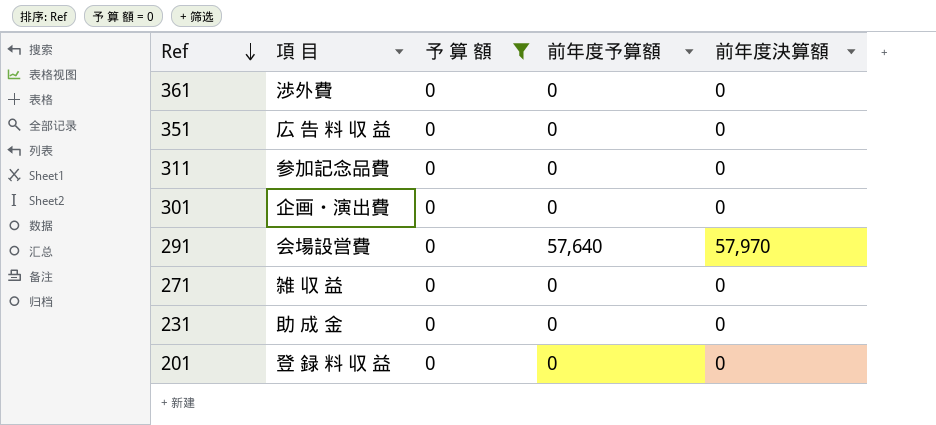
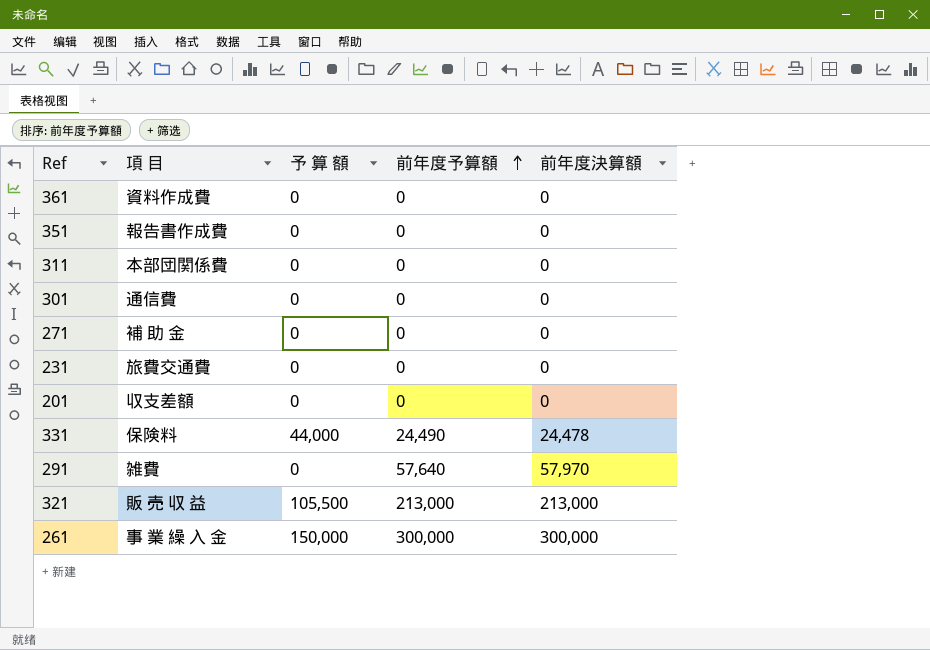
filter: 予 算 額 = 0 -> none
row order: Ref descending -> 前年度予算額 ascending
361 | 項 目: 渉外費 -> 資料作成費
351 | 項 目: 広 告 料 収 益 -> 報告書作成費
311 | 項 目: 参加記念品費 -> 本部団関係費
301 | 項 目: 企画・演出費 -> 通信費
271 | 項 目: 雑 収 益 -> 補 助 金
231 | 項 目: 助 成 金 -> 旅費交通費
201 | 項 目: 登 録 料 収 益 -> 収支差額
291 | 項 目: 会場設営費 -> 雑費

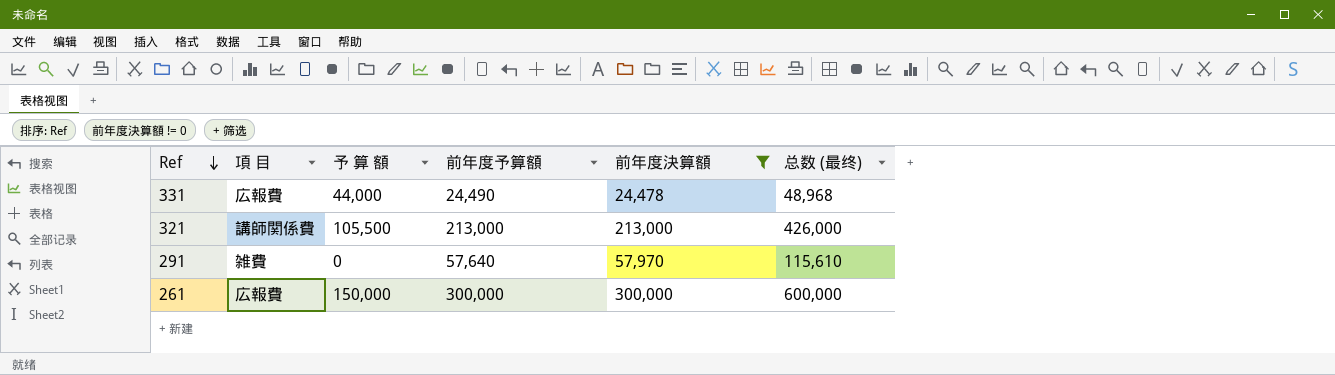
filter: none -> 前年度決算額 != 0
row order: 前年度予算額 ascending -> Ref descending
column 总数 (最终) | formula: none -> [前年度予算額] + [前年度決算額]
331 | 項 目: 保険料 -> 広報費
321 | 項 目: 販 売 収 益 -> 講師関係費
261 | 項 目: 事 業 繰 入 金 -> 広報費

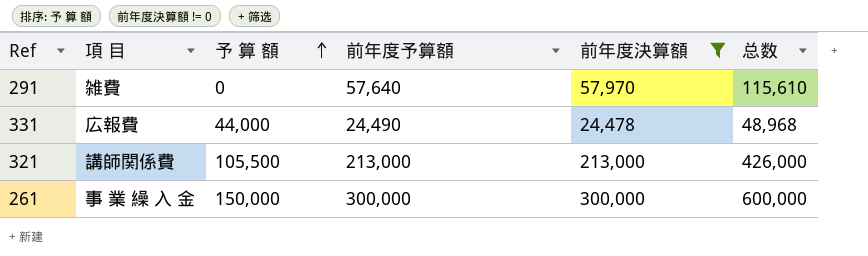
row order: Ref descending -> 予 算 額 ascending
column name: 总数 (最终) -> 总数
261 | 項 目: 広報費 -> 事 業 繰 入 金

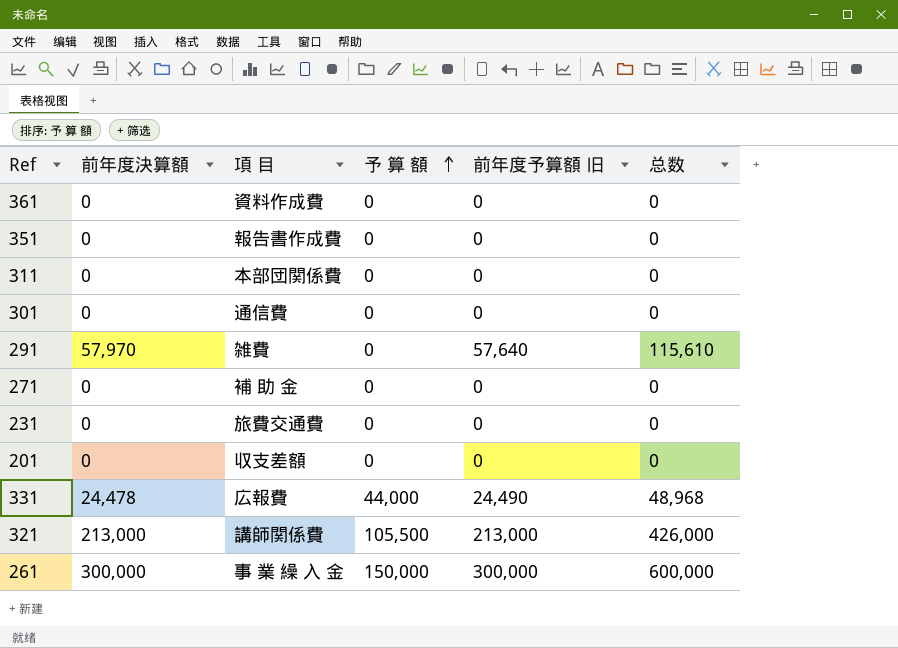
filter: 前年度決算額 != 0 -> none
column 前年度決算額 | position: 5 -> 2
column name: 前年度予算額 -> 前年度予算額 旧

